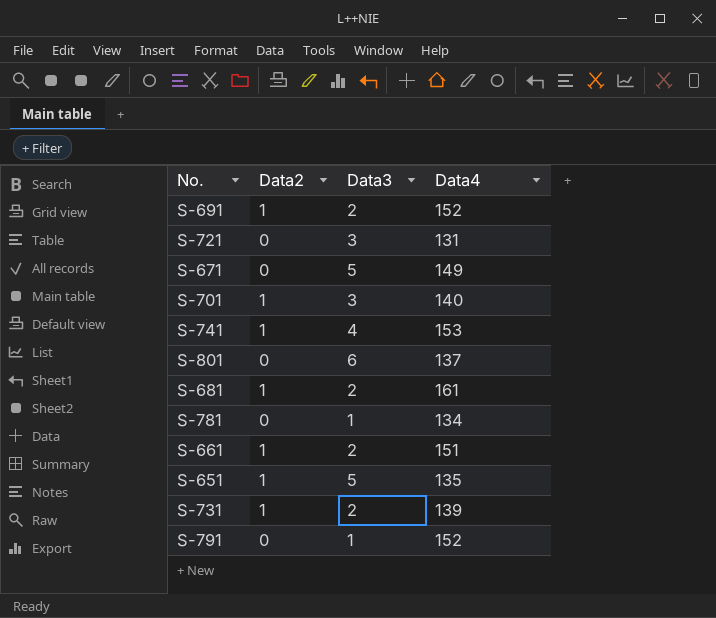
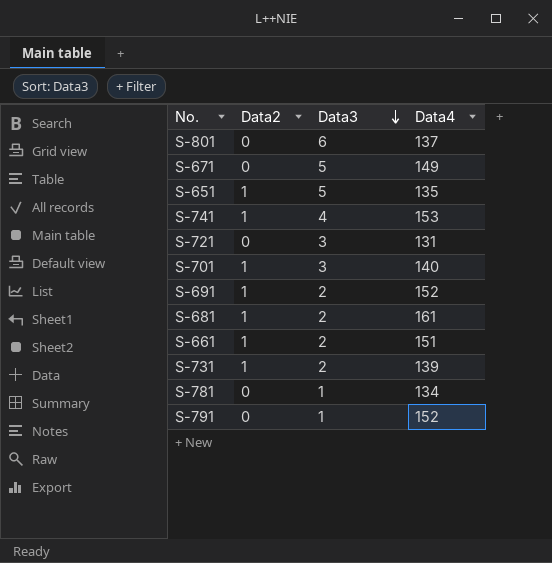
row order: none -> Data3 descending

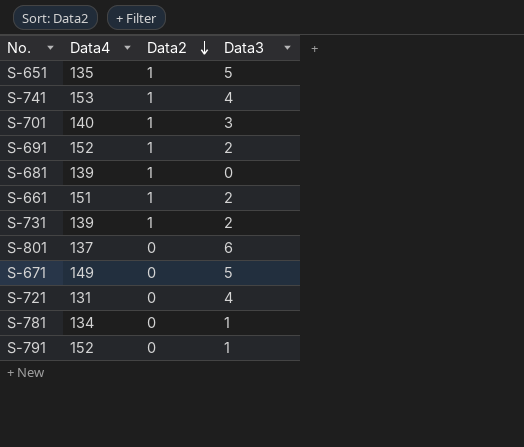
row order: Data3 descending -> Data2 descending
column Data4 | position: 4 -> 2
S-681 | Data4: 161 -> 139
S-681 | Data3: 2 -> 0
S-721 | Data3: 3 -> 4

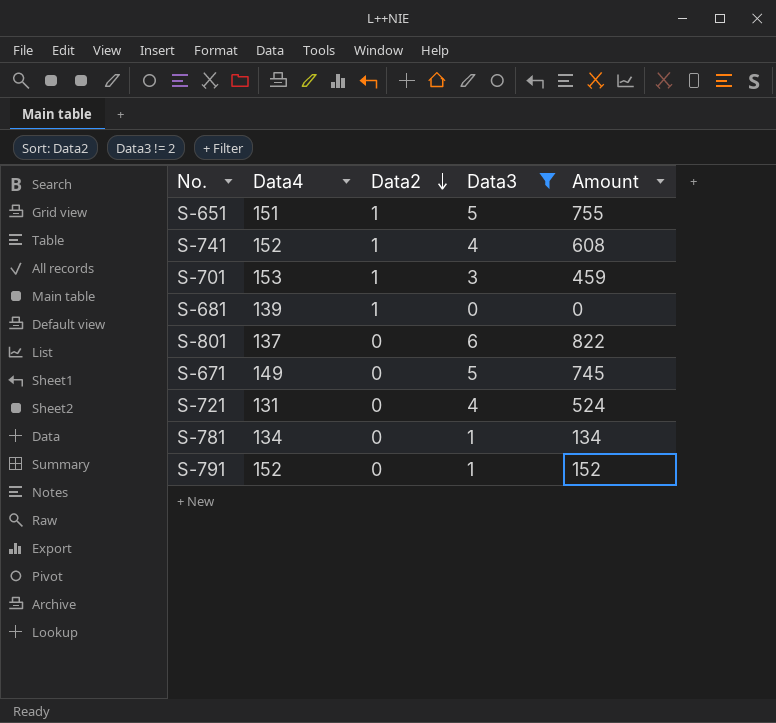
filter: none -> Data3 != 2
column Amount | formula: none -> [Data4] * [Data3]
S-651 | Data4: 135 -> 151
S-741 | Data4: 153 -> 152
S-701 | Data4: 140 -> 153

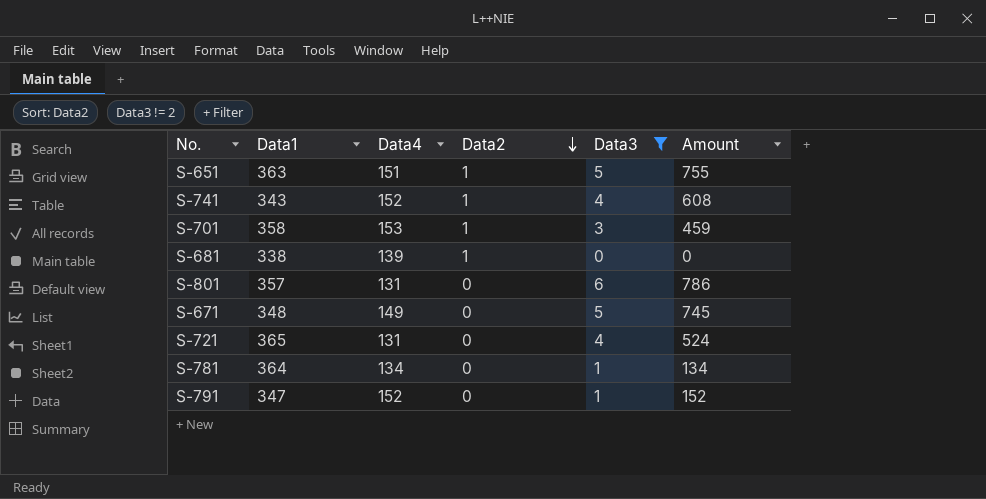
column Data1 | position: none -> 2
S-801 | Data4: 137 -> 131
S-801 | Amount: 822 -> 786

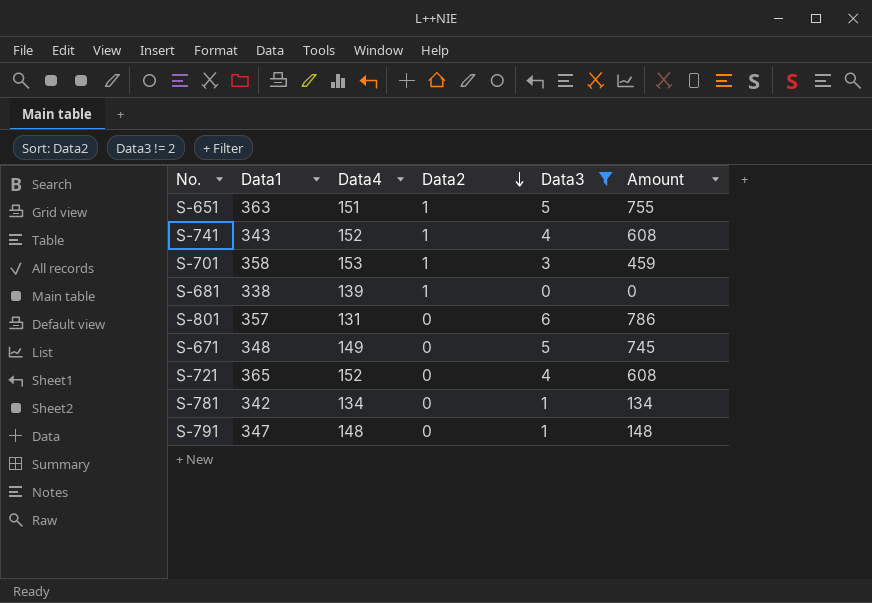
S-721 | Data4: 131 -> 152
S-721 | Amount: 524 -> 608
S-781 | Data1: 364 -> 342
S-791 | Data4: 152 -> 148
S-791 | Amount: 152 -> 148

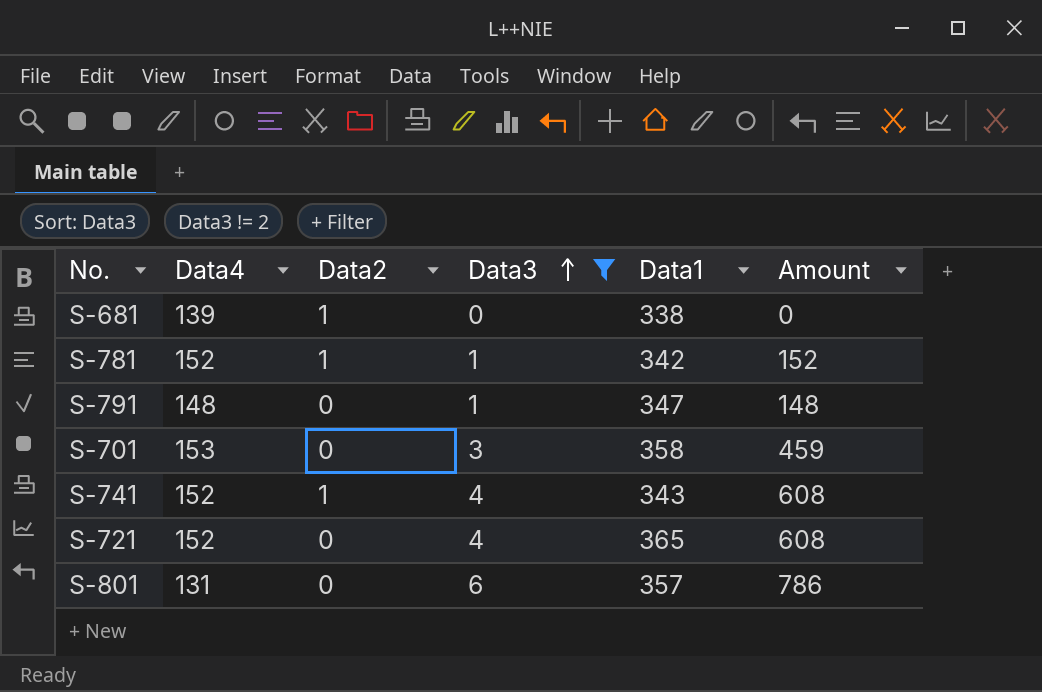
row order: Data2 descending -> Data3 ascending
column Data1 | position: 2 -> 5
row S-651: 363 | 151 | 1 | 5 | 755 -> none
row S-671: 348 | 149 | 0 | 5 | 745 -> none
S-781 | Data4: 134 -> 152
S-781 | Data2: 0 -> 1
S-781 | Amount: 134 -> 152
S-701 | Data2: 1 -> 0

